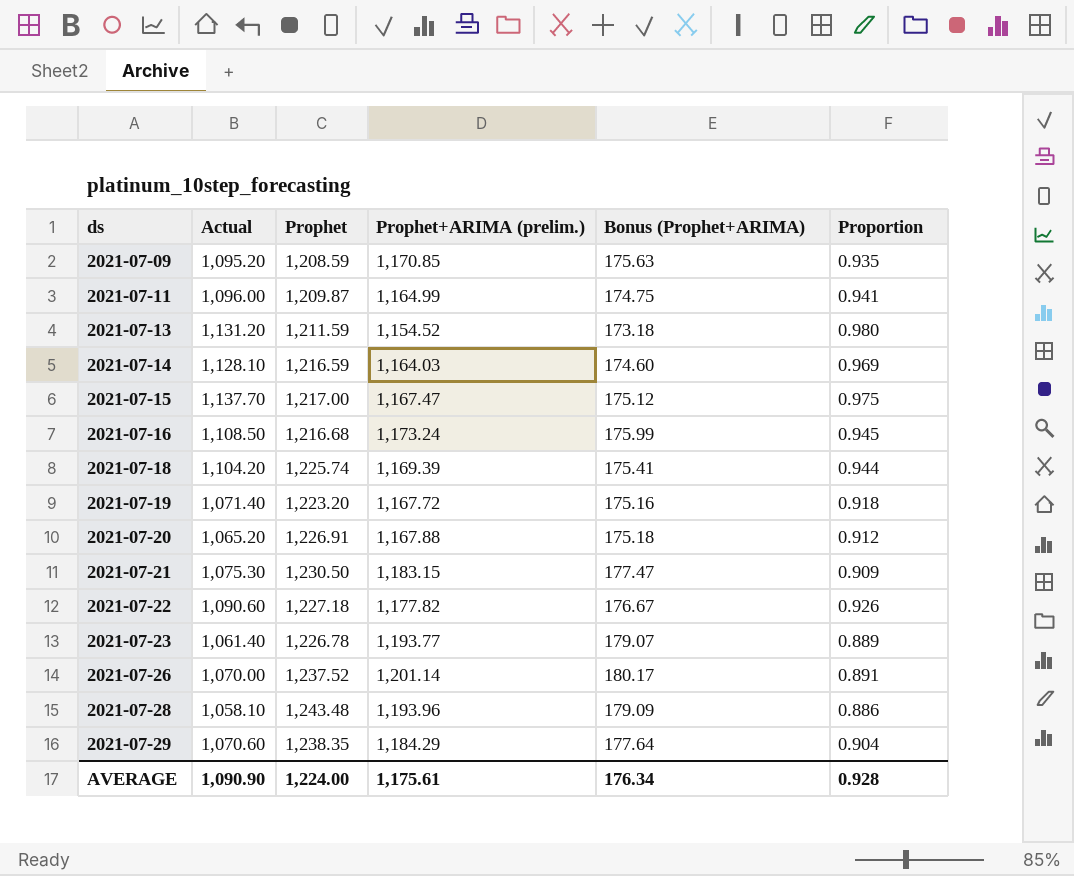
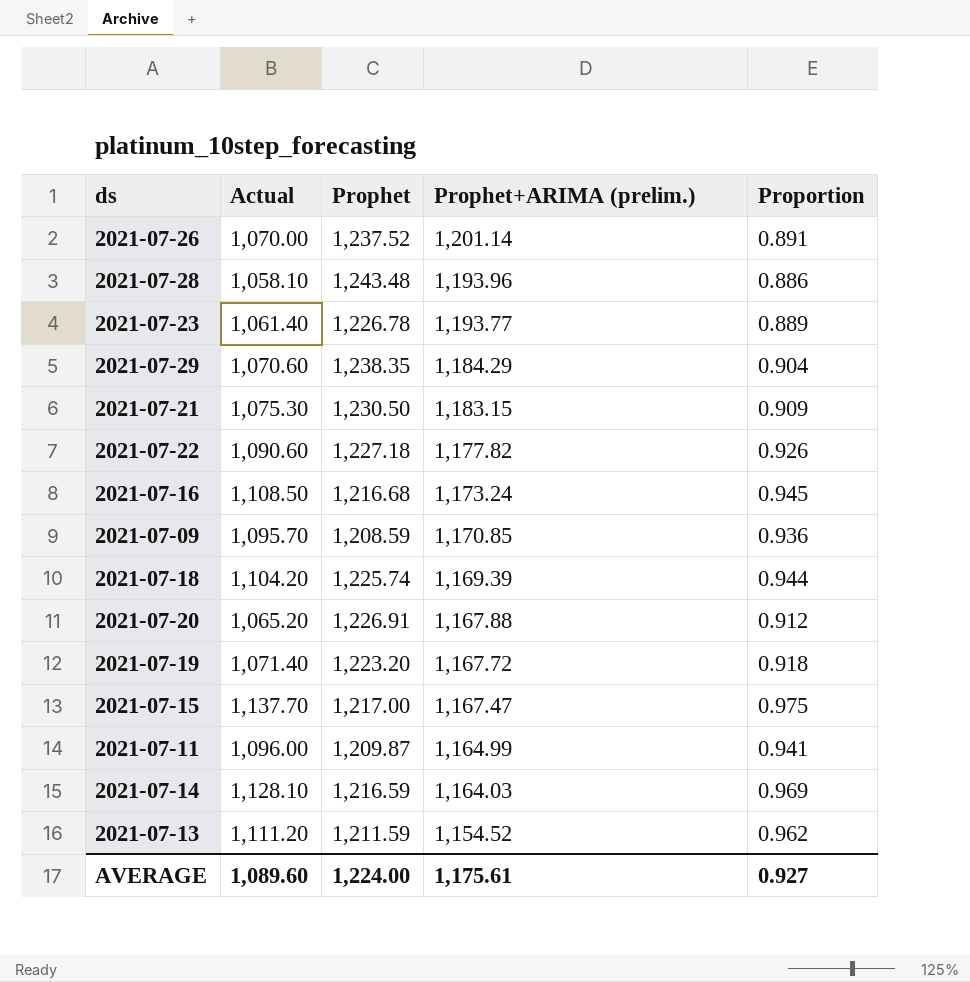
row order: ds ascending -> Prophet+ARIMA (prelim.) descending
column Bonus (Prophet+ARIMA) | formula: [Prophet+ARIMA (prelim.)] * 0.15 -> none
2021-07-09 | Actual: 1,095.20 -> 1,095.70
2021-07-09 | Proportion: 0.935 -> 0.936
2021-07-13 | Actual: 1,131.20 -> 1,111.20
2021-07-13 | Proportion: 0.980 -> 0.962
AVERAGE | Actual: 1,090.90 -> 1,089.60
AVERAGE | Proportion: 0.928 -> 0.927

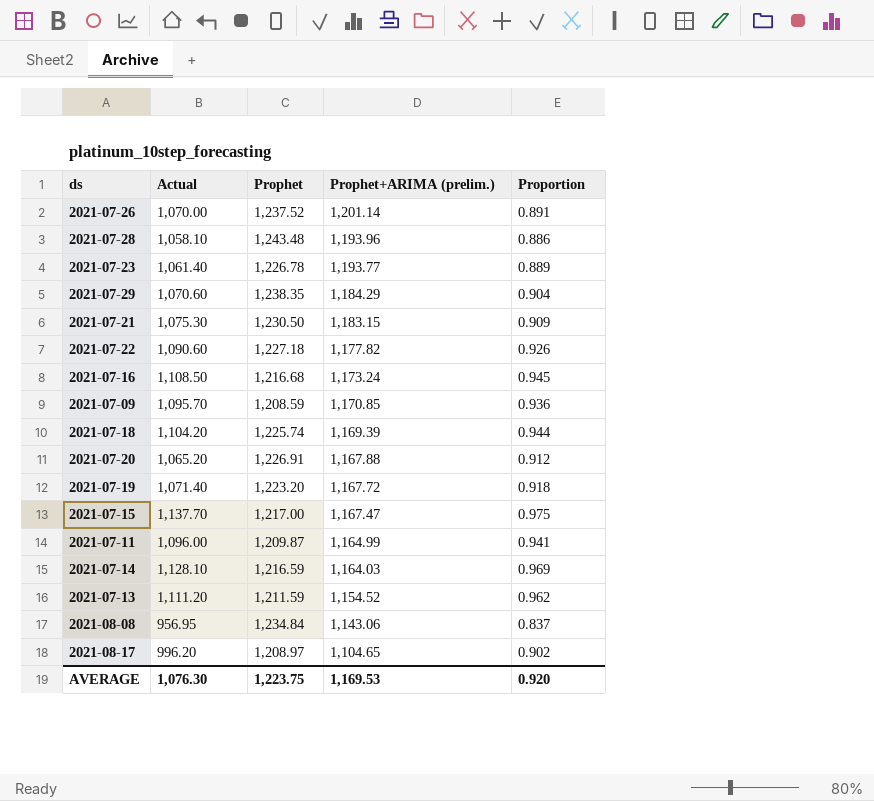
row 2021-08-08: none -> 956.95 | 1,234.84 | 1,143.06 | 0.837
row 2021-08-17: none -> 996.20 | 1,208.97 | 1,104.65 | 0.902
AVERAGE | Actual: 1,089.60 -> 1,076.30
AVERAGE | Prophet: 1,224.00 -> 1,223.75
AVERAGE | Prophet+ARIMA (prelim.): 1,175.61 -> 1,169.53
AVERAGE | Proportion: 0.927 -> 0.920

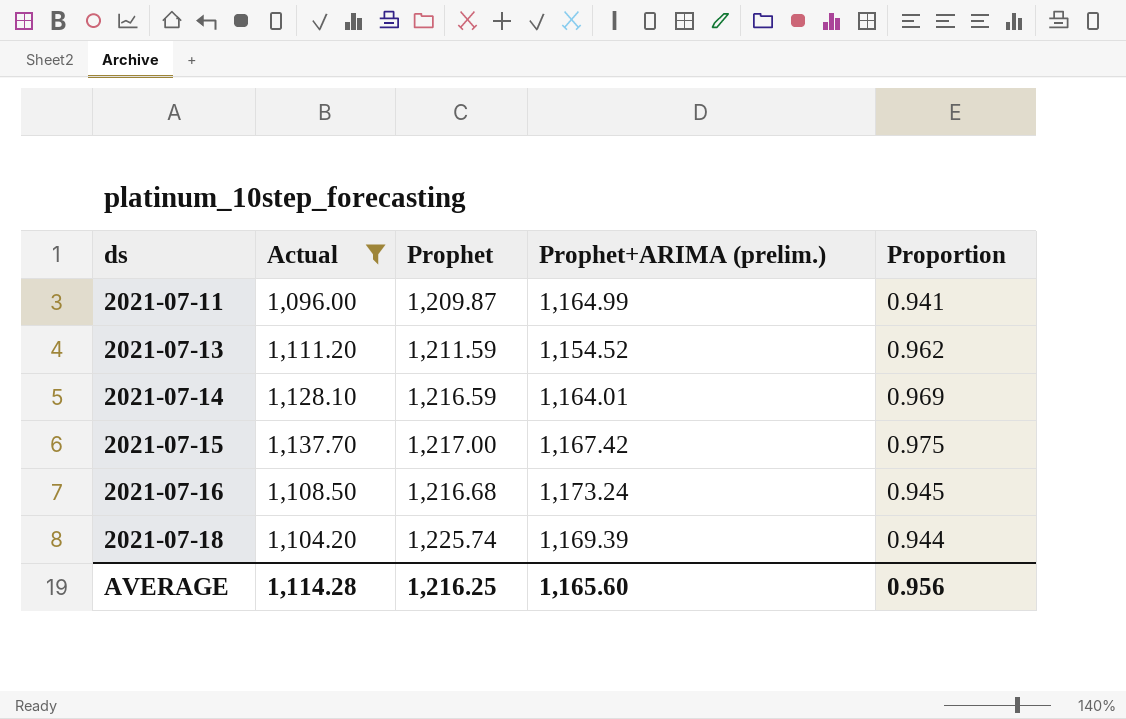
filter: none -> Actual >= 1,096.00
row order: Prophet+ARIMA (prelim.) descending -> ds ascending
2021-07-14 | Prophet+ARIMA (prelim.): 1,164.03 -> 1,164.01
2021-07-15 | Prophet+ARIMA (prelim.): 1,167.47 -> 1,167.42
AVERAGE | Actual: 1,076.30 -> 1,114.28
AVERAGE | Prophet: 1,223.75 -> 1,216.25
AVERAGE | Prophet+ARIMA (prelim.): 1,169.53 -> 1,165.60
AVERAGE | Proportion: 0.920 -> 0.956

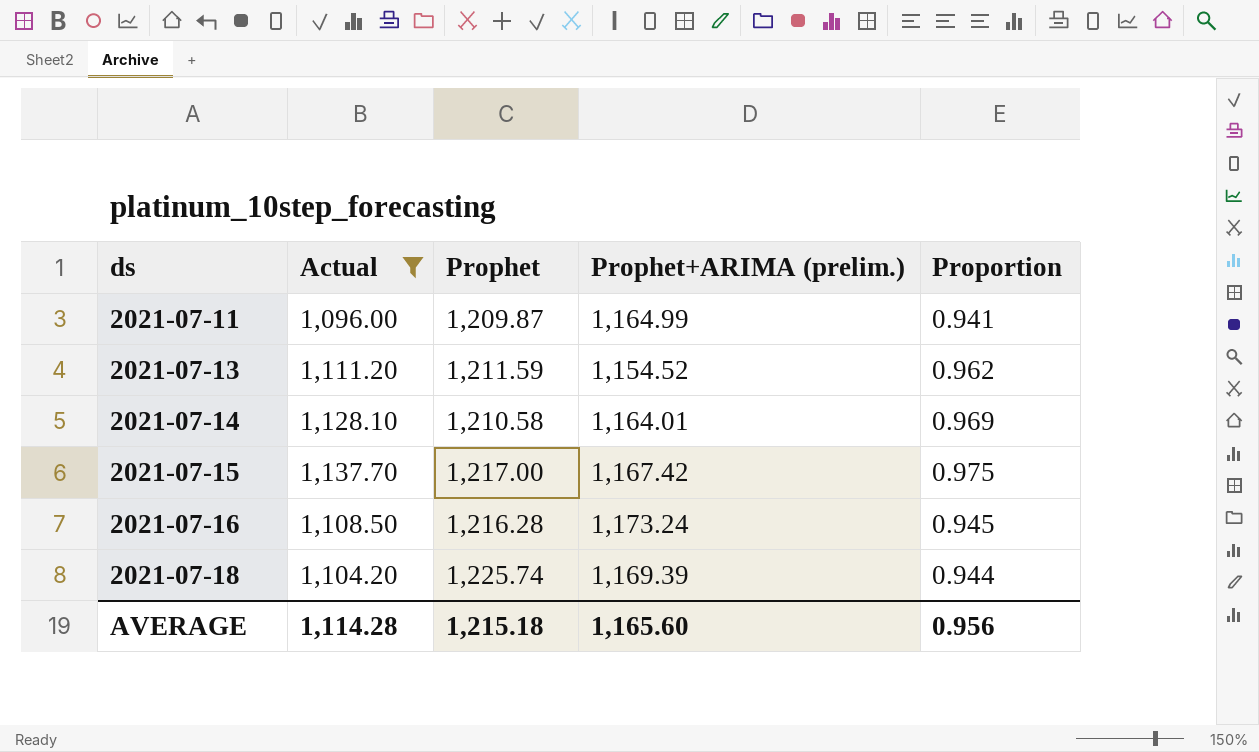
2021-07-14 | Prophet: 1,216.59 -> 1,210.58
2021-07-16 | Prophet: 1,216.68 -> 1,216.28
AVERAGE | Prophet: 1,216.25 -> 1,215.18

